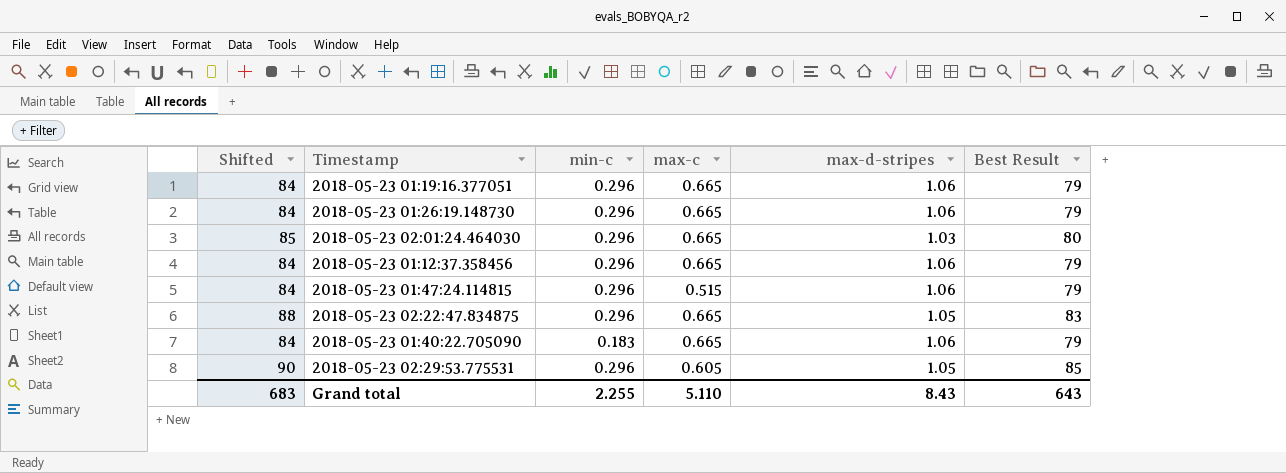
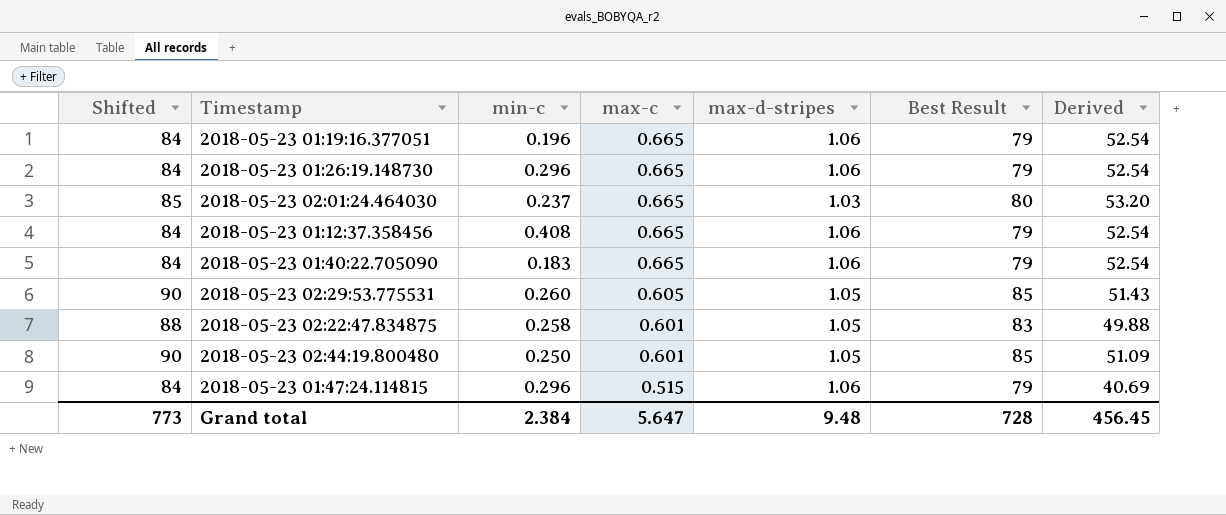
row order: none -> max-c descending
column Derived | formula: none -> [max-c] * [Best Result]
2018-05-23 01:19:16.377051 | min-c: 0.296 -> 0.196
2018-05-23 02:01:24.464030 | min-c: 0.296 -> 0.237
2018-05-23 01:12:37.358456 | min-c: 0.296 -> 0.408
2018-05-23 02:29:53.775531 | min-c: 0.296 -> 0.260
2018-05-23 02:22:47.834875 | min-c: 0.296 -> 0.258
2018-05-23 02:22:47.834875 | max-c: 0.665 -> 0.601
row 2018-05-23 02:44:19.800480: none -> 90 | 0.250 | 0.601 | 1.05 | 85 | 51.09
Grand total | Shifted: 683 -> 773
Grand total | min-c: 2.255 -> 2.384
Grand total | max-c: 5.110 -> 5.647
Grand total | max-d-stripes: 8.43 -> 9.48
Grand total | Best Result: 643 -> 728

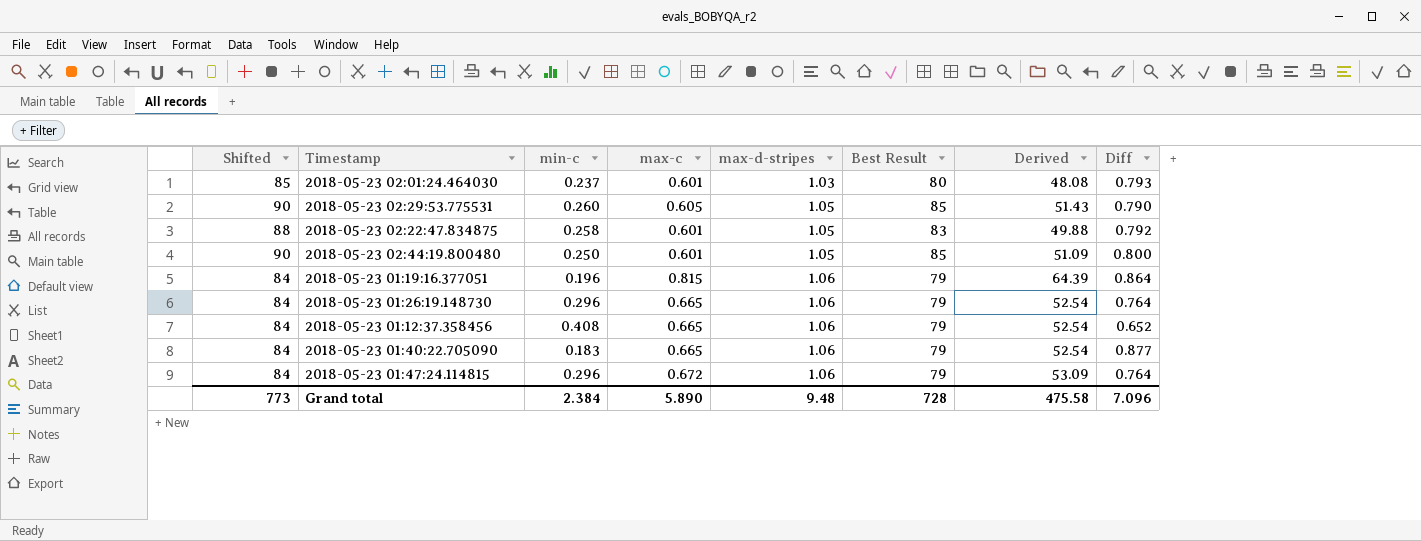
row order: max-c descending -> max-d-stripes ascending
column Diff | formula: none -> [max-d-stripes] - [min-c]
2018-05-23 02:01:24.464030 | max-c: 0.665 -> 0.601
2018-05-23 02:01:24.464030 | Derived: 53.20 -> 48.08
2018-05-23 01:19:16.377051 | max-c: 0.665 -> 0.815
2018-05-23 01:19:16.377051 | Derived: 52.54 -> 64.39
2018-05-23 01:47:24.114815 | max-c: 0.515 -> 0.672
2018-05-23 01:47:24.114815 | Derived: 40.69 -> 53.09
Grand total | max-c: 5.647 -> 5.890
Grand total | Derived: 456.45 -> 475.58

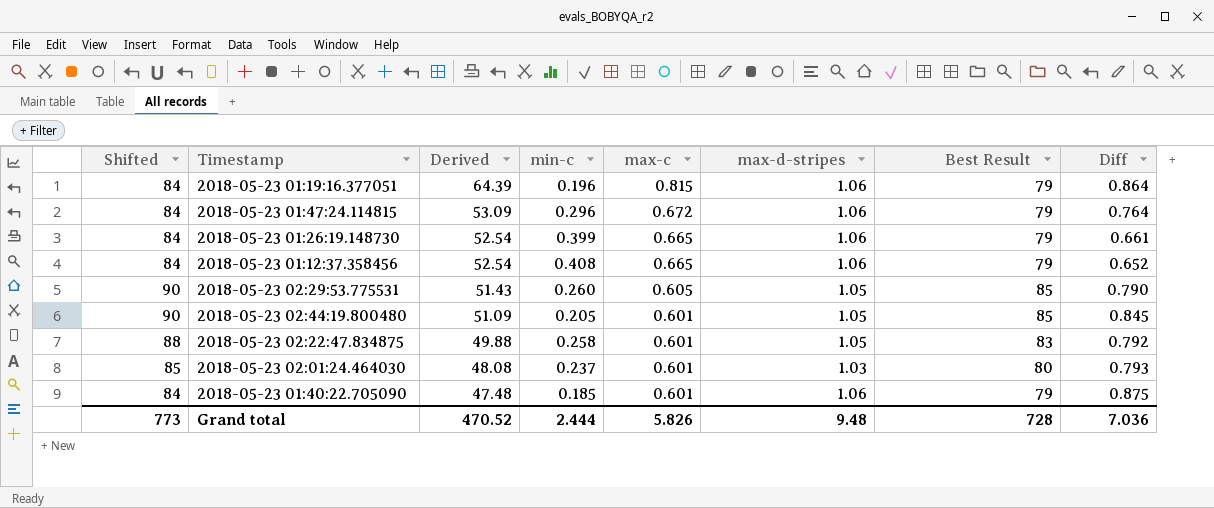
row order: max-d-stripes ascending -> Derived descending
column Derived | position: 7 -> 3
2018-05-23 01:26:19.148730 | min-c: 0.296 -> 0.399
2018-05-23 01:26:19.148730 | Diff: 0.764 -> 0.661
2018-05-23 02:44:19.800480 | min-c: 0.250 -> 0.205
2018-05-23 02:44:19.800480 | Diff: 0.800 -> 0.845
2018-05-23 01:40:22.705090 | Derived: 52.54 -> 47.48
2018-05-23 01:40:22.705090 | min-c: 0.183 -> 0.185
2018-05-23 01:40:22.705090 | max-c: 0.665 -> 0.601
2018-05-23 01:40:22.705090 | Diff: 0.877 -> 0.875
Grand total | Derived: 475.58 -> 470.52
Grand total | min-c: 2.384 -> 2.444
Grand total | max-c: 5.890 -> 5.826
Grand total | Diff: 7.096 -> 7.036

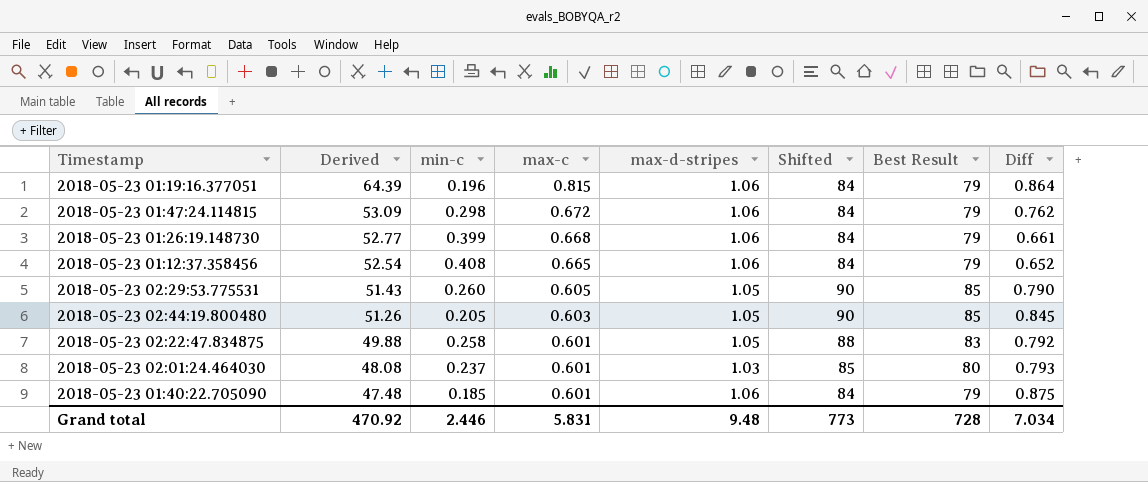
column Shifted | position: 1 -> 6
2018-05-23 01:47:24.114815 | min-c: 0.296 -> 0.298
2018-05-23 01:47:24.114815 | Diff: 0.764 -> 0.762
2018-05-23 01:26:19.148730 | Derived: 52.54 -> 52.77
2018-05-23 01:26:19.148730 | max-c: 0.665 -> 0.668
2018-05-23 02:44:19.800480 | Derived: 51.09 -> 51.26
2018-05-23 02:44:19.800480 | max-c: 0.601 -> 0.603
Grand total | Derived: 470.52 -> 470.92
Grand total | min-c: 2.444 -> 2.446
Grand total | max-c: 5.826 -> 5.831
Grand total | Diff: 7.036 -> 7.034

